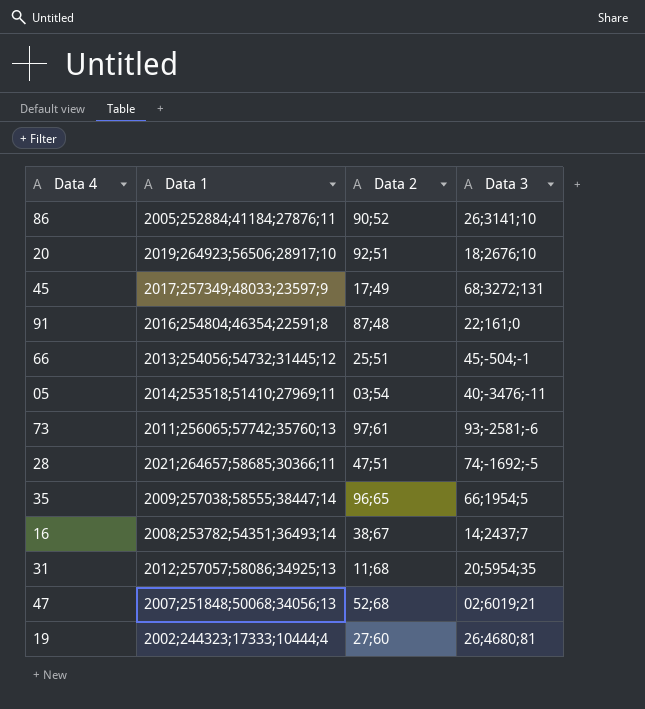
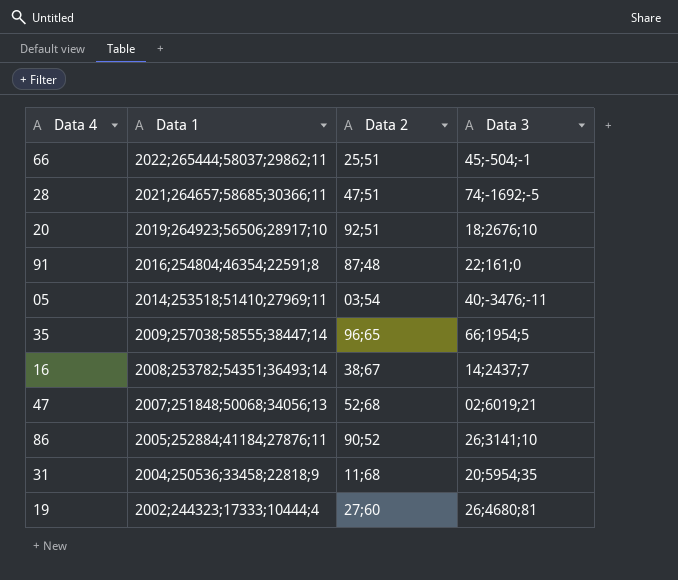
row order: none -> Data 1 descending
row 45: 2017;257349;48033;23597;9 | 17;49 | 68;3272;131 -> none
row 73: 2011;256065;57742;35760;13 | 97;61 | 93;-2581;-6 -> none
66 | Data 1: 2013;254056;54732;31445;12 -> 2022;265444;58037;29862;11
31 | Data 1: 2012;257057;58086;34925;13 -> 2004;250536;33458;22818;9

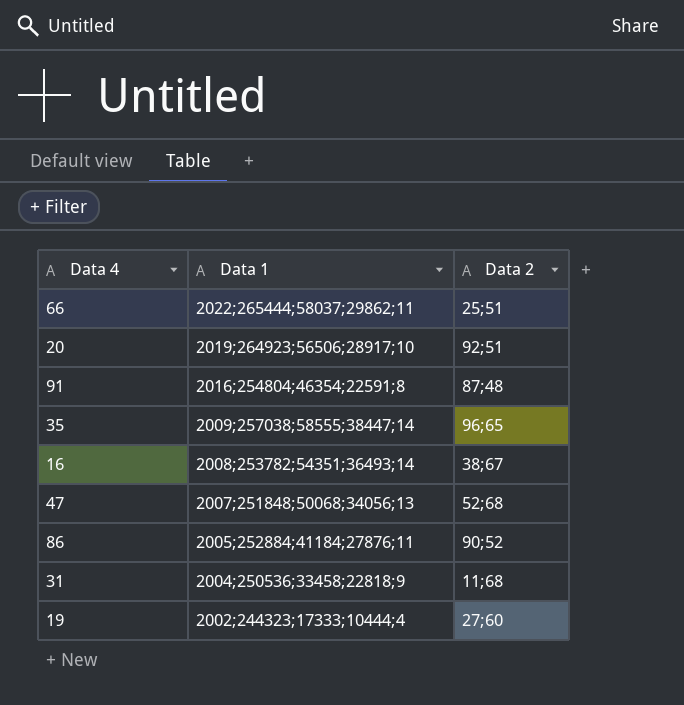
column Data 3 | position: 4 -> none
row 28: 2021;264657;58685;30366;11 | 47;51 | 74;-1692;-5 -> none
row 05: 2014;253518;51410;27969;11 | 03;54 | 40;-3476;-11 -> none

